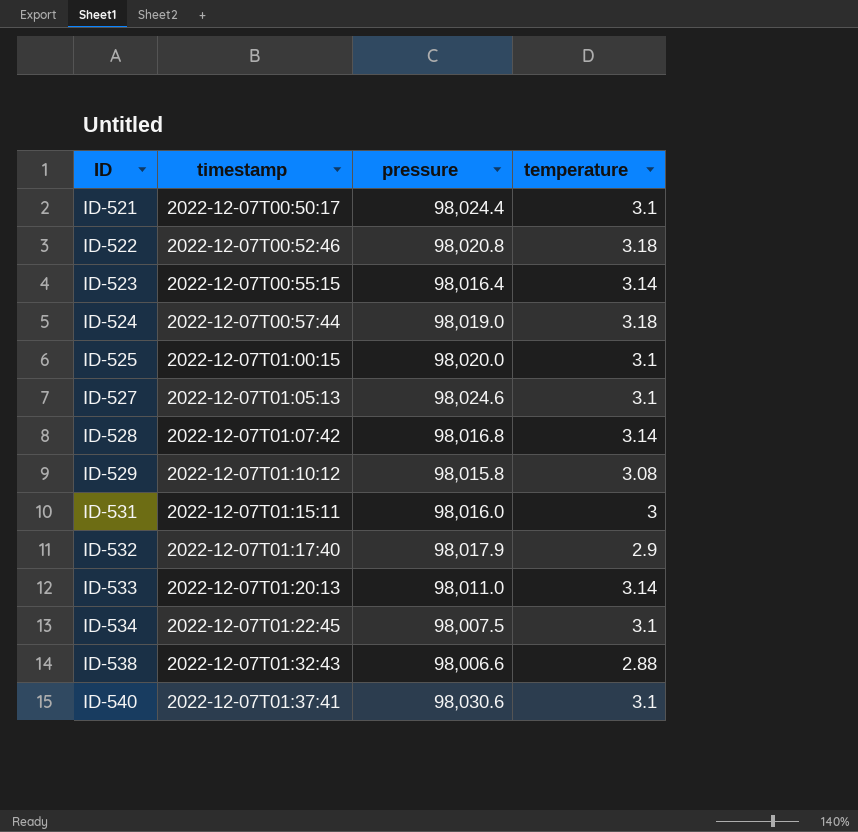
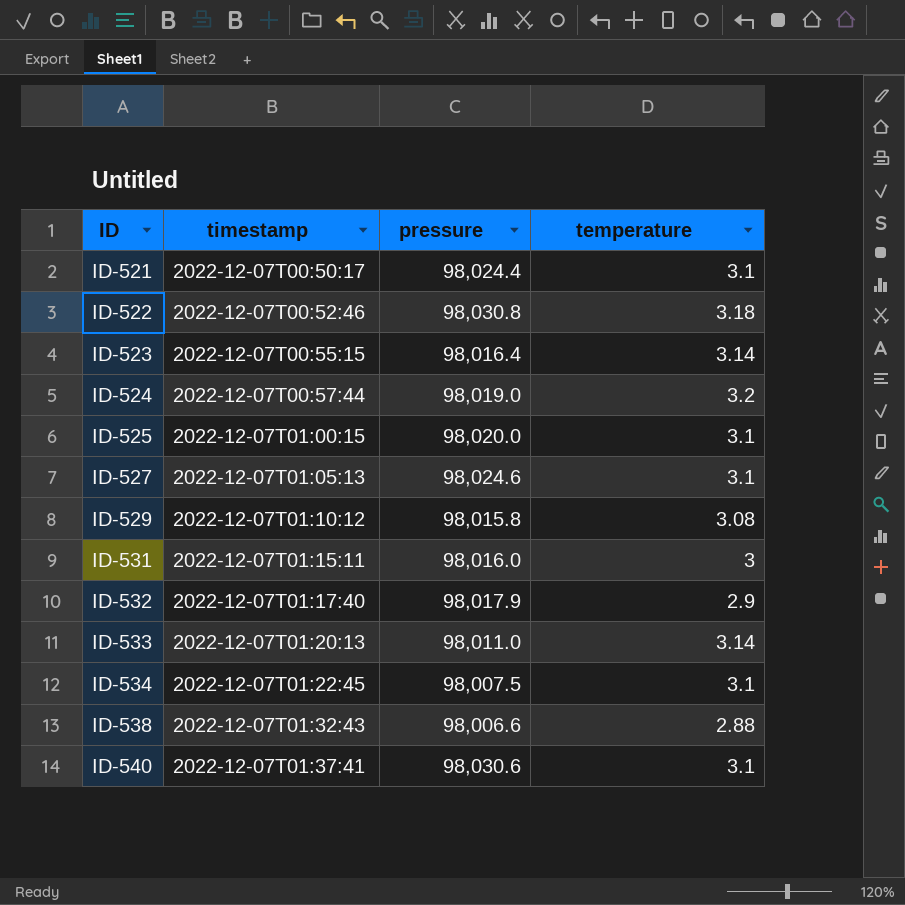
row ID-528: 2022-12-07T01:07:42 | 98,016.8 | 3.14 -> none
ID-522 | pressure: 98,020.8 -> 98,030.8
ID-524 | temperature: 3.18 -> 3.2

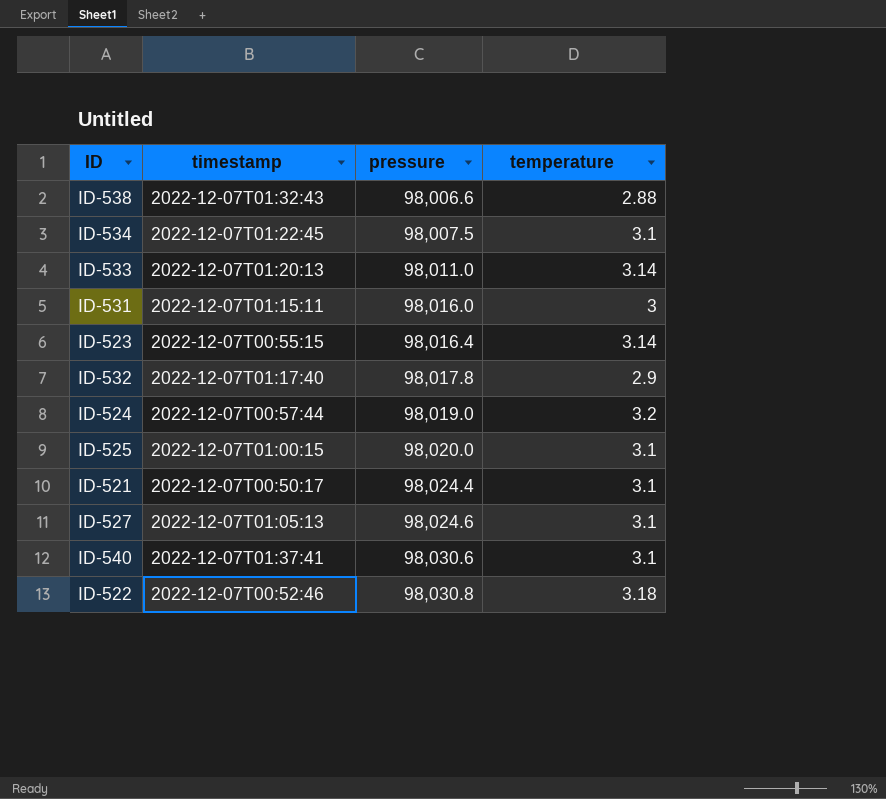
row order: ID ascending -> pressure ascending
row ID-529: 2022-12-07T01:10:12 | 98,015.8 | 3.08 -> none
ID-532 | pressure: 98,017.9 -> 98,017.8

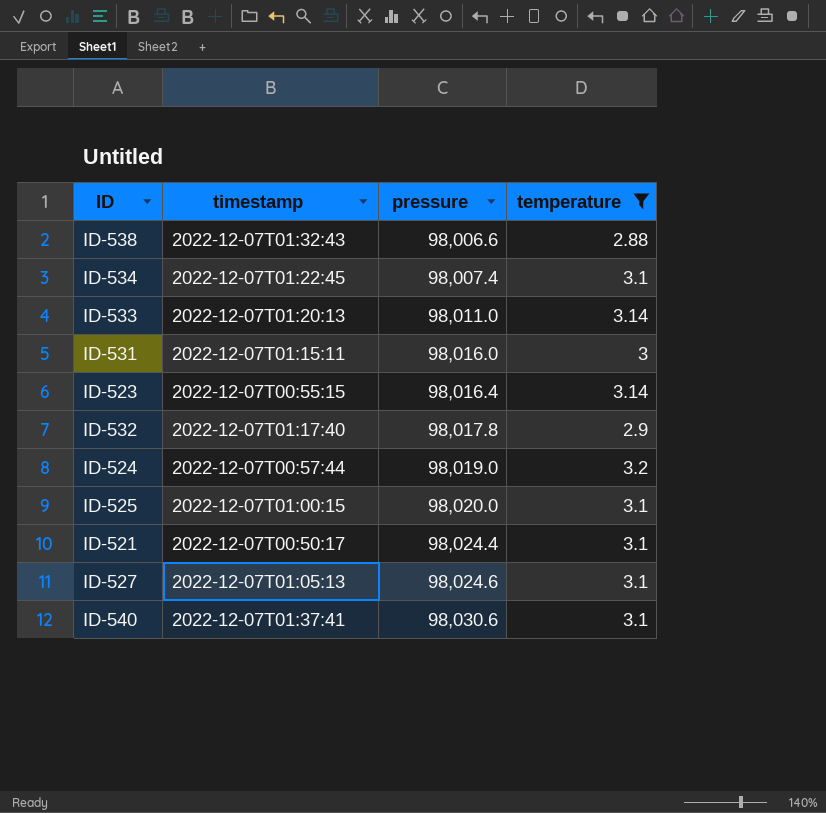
filter: none -> temperature != 3.18
ID-534 | pressure: 98,007.5 -> 98,007.4

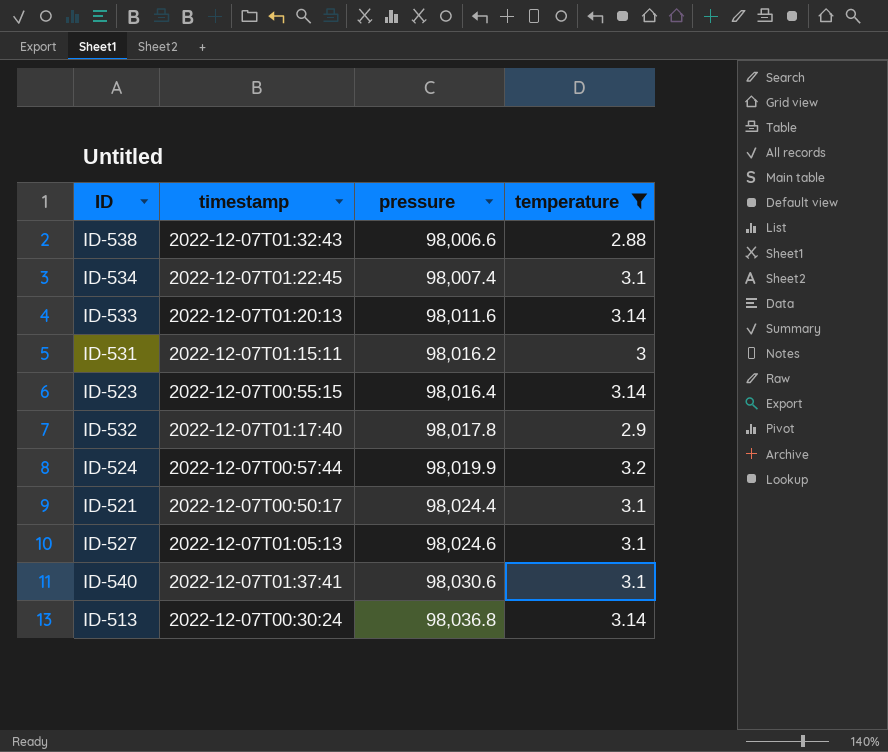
row ID-525: 2022-12-07T01:00:15 | 98,020.0 | 3.1 -> none
ID-533 | pressure: 98,011.0 -> 98,011.6
ID-531 | pressure: 98,016.0 -> 98,016.2
ID-524 | pressure: 98,019.0 -> 98,019.9
row ID-513: none -> 2022-12-07T00:30:24 | 98,036.8 | 3.14

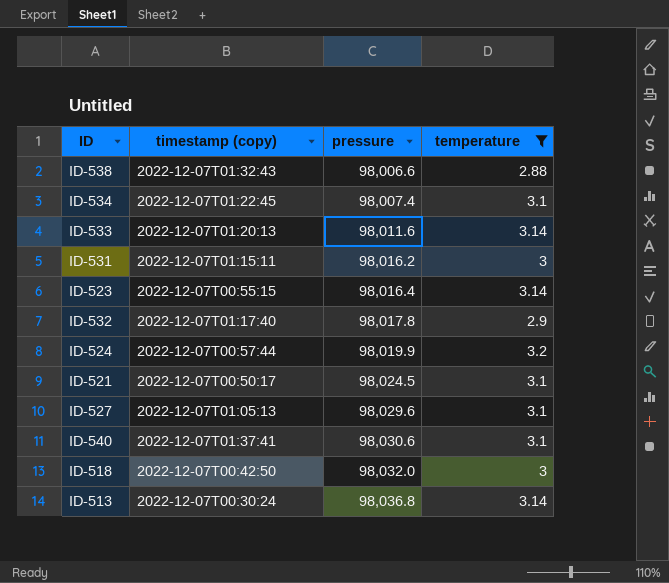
column name: timestamp -> timestamp (copy)
ID-521 | pressure: 98,024.4 -> 98,024.5
ID-527 | pressure: 98,024.6 -> 98,029.6
row ID-518: none -> 2022-12-07T00:42:50 | 98,032.0 | 3

